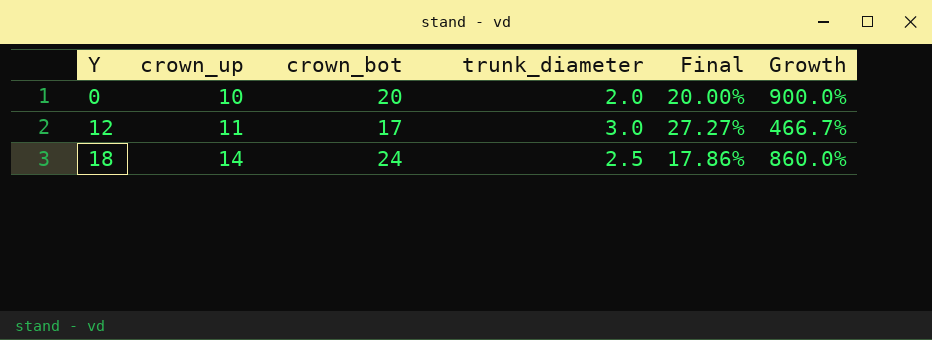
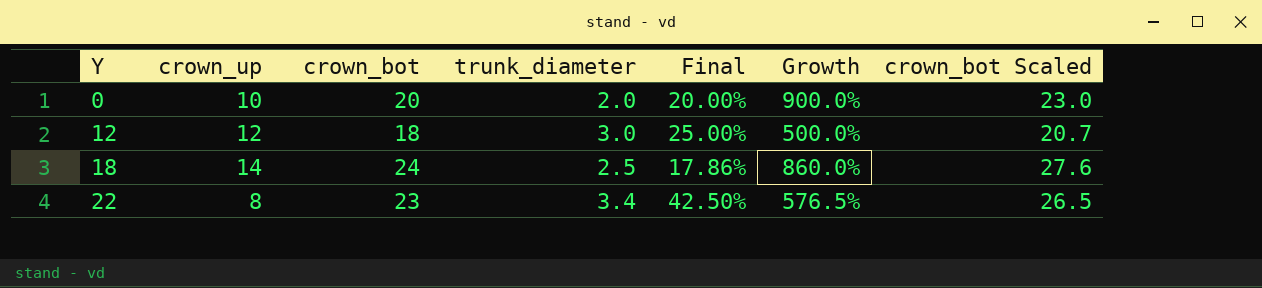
column crown_bot Scaled | formula: none -> [crown_bot] * 1.15
12 | crown_up: 11 -> 12
12 | crown_bot: 17 -> 18
12 | Final: 27.27% -> 25.00%
12 | Growth: 466.7% -> 500.0%
row 22: none -> 8 | 23 | 3.4 | 42.50% | 576.5% | 26.5

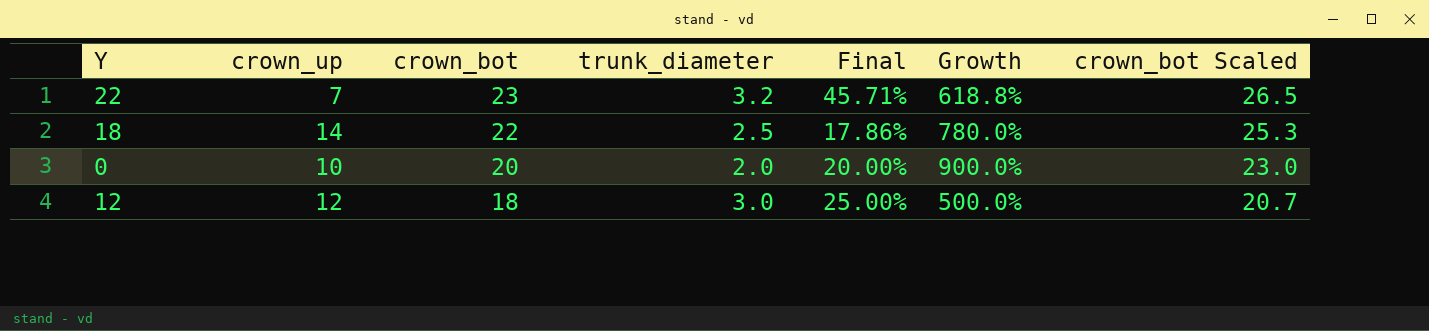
row order: Y ascending -> crown_bot descending
22 | crown_up: 8 -> 7
22 | trunk_diameter: 3.4 -> 3.2
22 | Final: 42.50% -> 45.71%
22 | Growth: 576.5% -> 618.8%
18 | crown_bot: 24 -> 22
18 | Growth: 860.0% -> 780.0%
18 | crown_bot Scaled: 27.6 -> 25.3

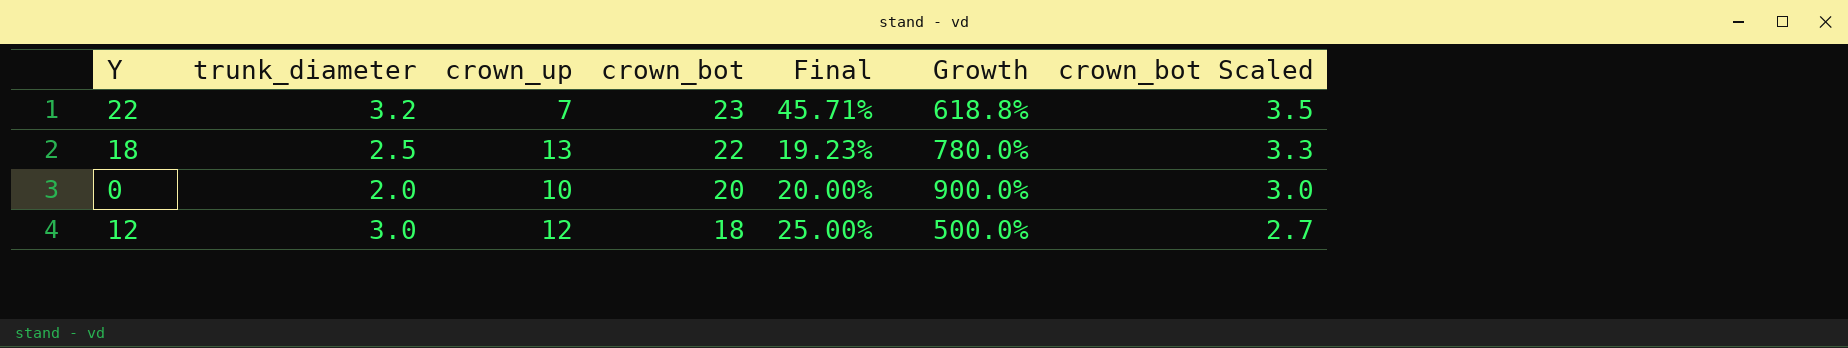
column trunk_diameter | position: 4 -> 2
column crown_bot Scaled | formula: [crown_bot] * 1.15 -> [crown_bot] * 0.15
18 | crown_up: 14 -> 13
18 | Final: 17.86% -> 19.23%

